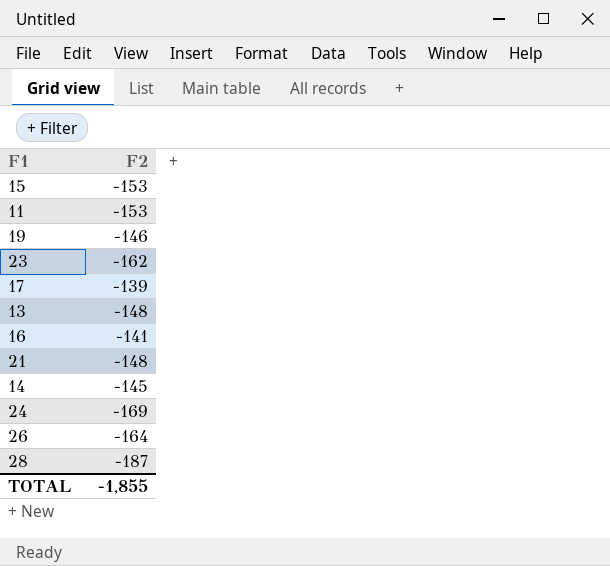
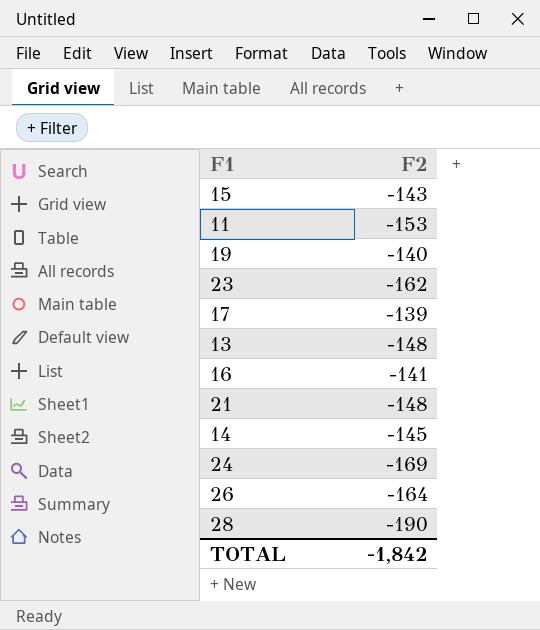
15 | F2: -153 -> -143
19 | F2: -146 -> -140
28 | F2: -187 -> -190
TOTAL | F2: -1,855 -> -1,842

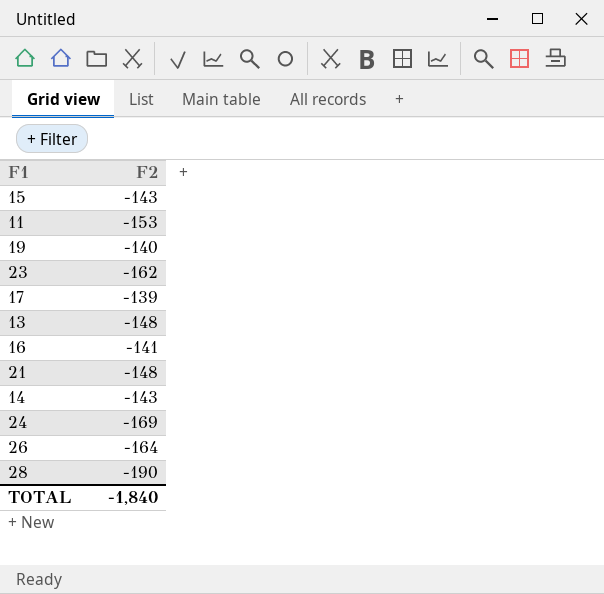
14 | F2: -145 -> -143
TOTAL | F2: -1,842 -> -1,840

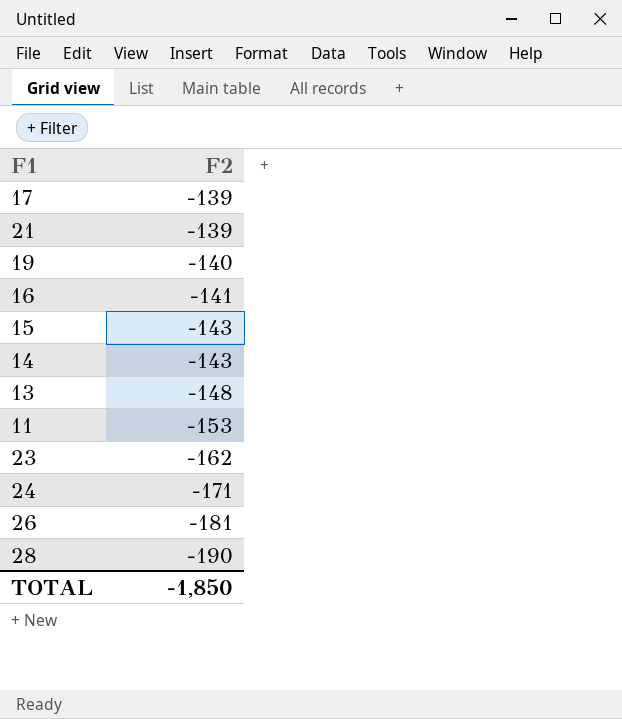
row order: none -> F2 descending
21 | F2: -148 -> -139
24 | F2: -169 -> -171
26 | F2: -164 -> -181
TOTAL | F2: -1,840 -> -1,850

